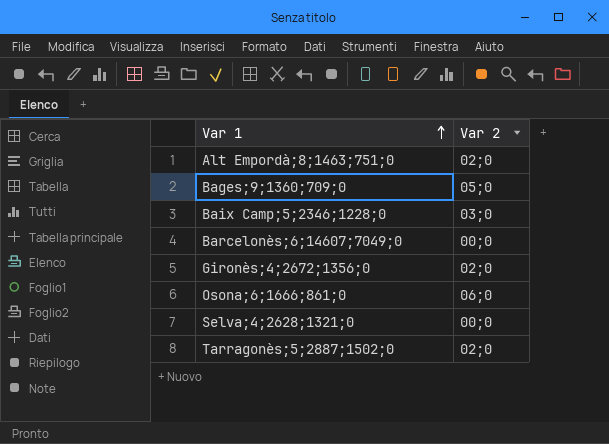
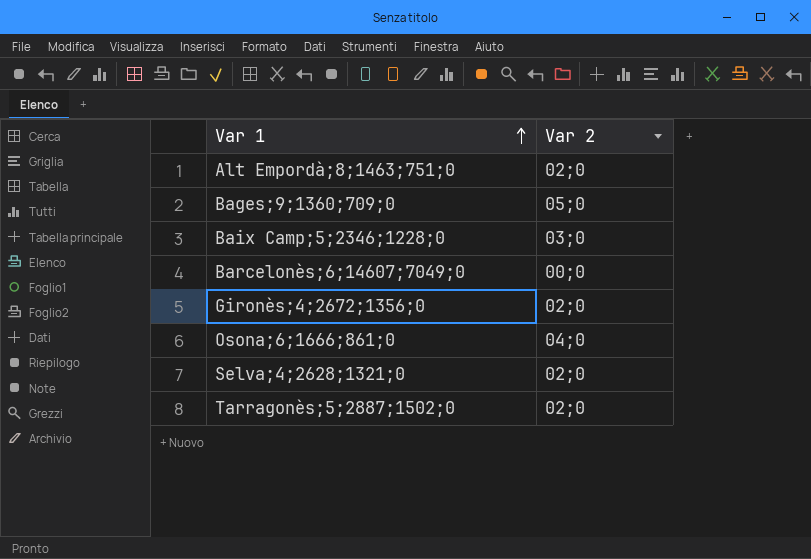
Osona;6;1666;861;0 | Var 2: 06;0 -> 04;0
Selva;4;2628;1321;0 | Var 2: 00;0 -> 02;0

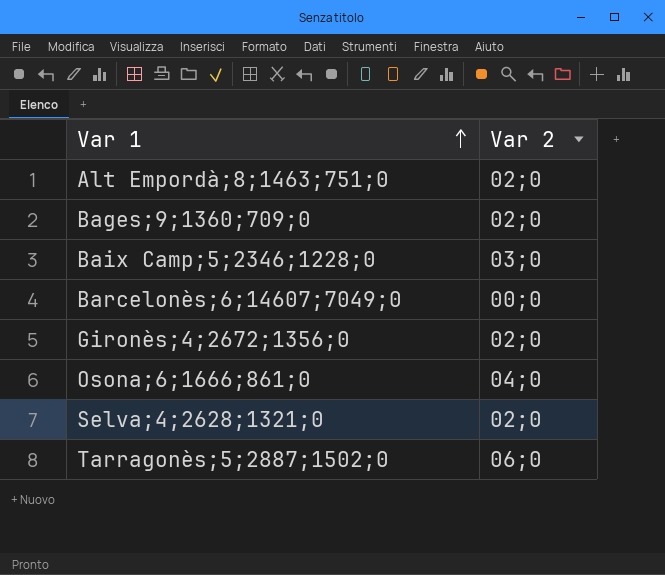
Bages;9;1360;709;0 | Var 2: 05;0 -> 02;0
Tarragonès;5;2887;1502;0 | Var 2: 02;0 -> 06;0

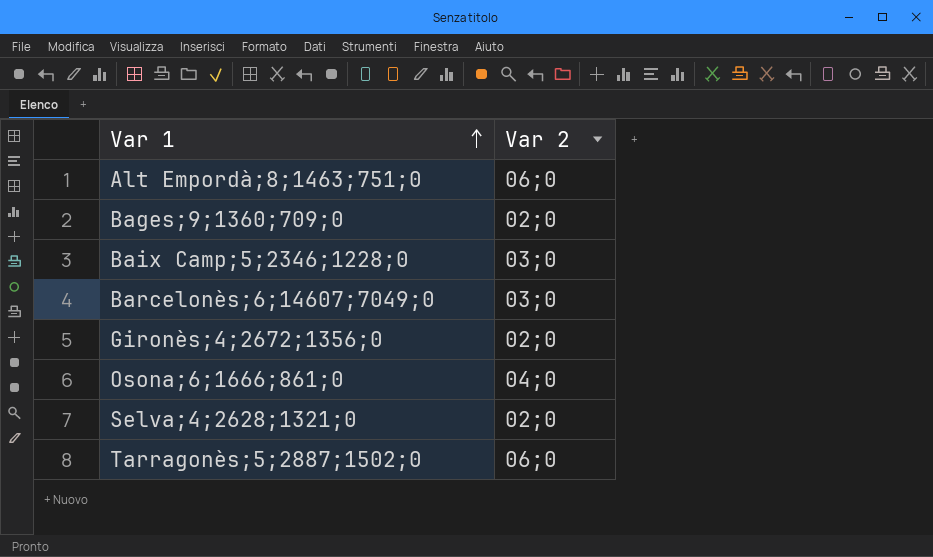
Alt Empordà;8;1463;751;0 | Var 2: 02;0 -> 06;0
Barcelonès;6;14607;7049;0 | Var 2: 00;0 -> 03;0

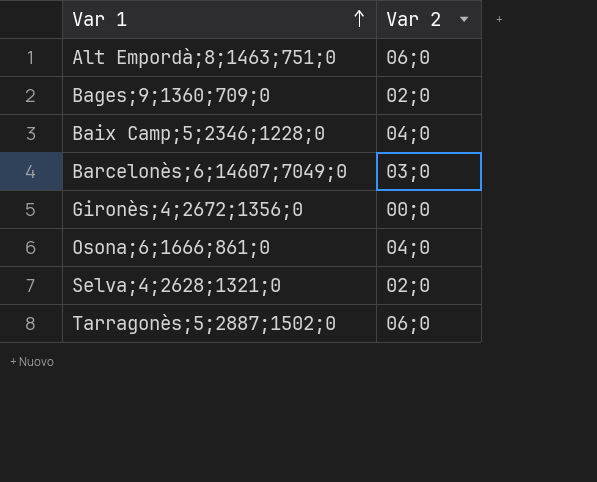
Baix Camp;5;2346;1228;0 | Var 2: 03;0 -> 04;0
Gironès;4;2672;1356;0 | Var 2: 02;0 -> 00;0

